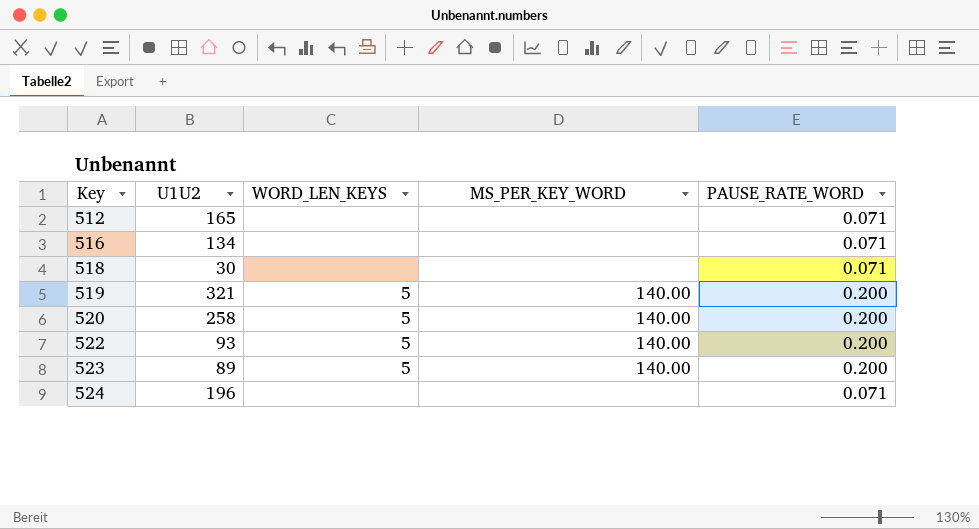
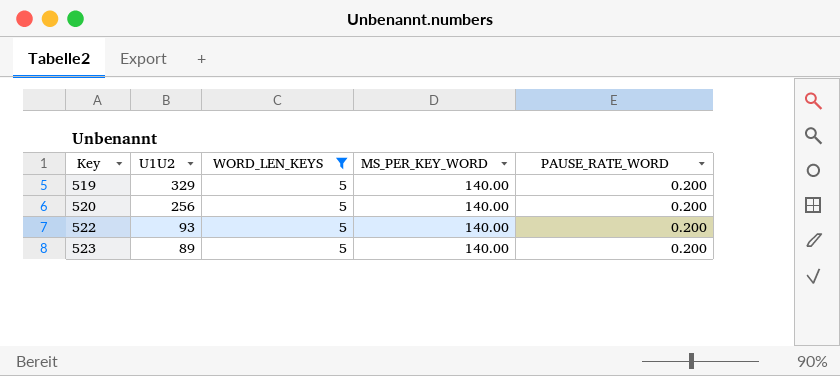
filter: none -> WORD_LEN_KEYS = 5
519 | U1U2: 321 -> 329
520 | U1U2: 258 -> 256

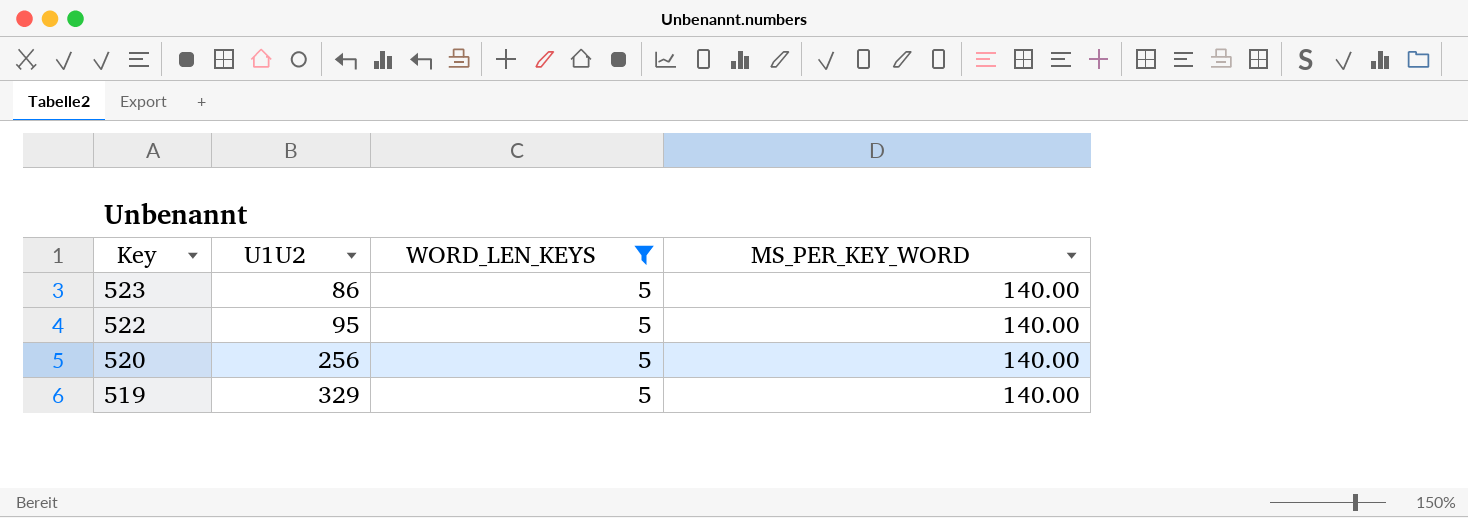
row order: Key ascending -> Key descending
column PAUSE_RATE_WORD | position: 5 -> none
523 | U1U2: 89 -> 86
522 | U1U2: 93 -> 95

